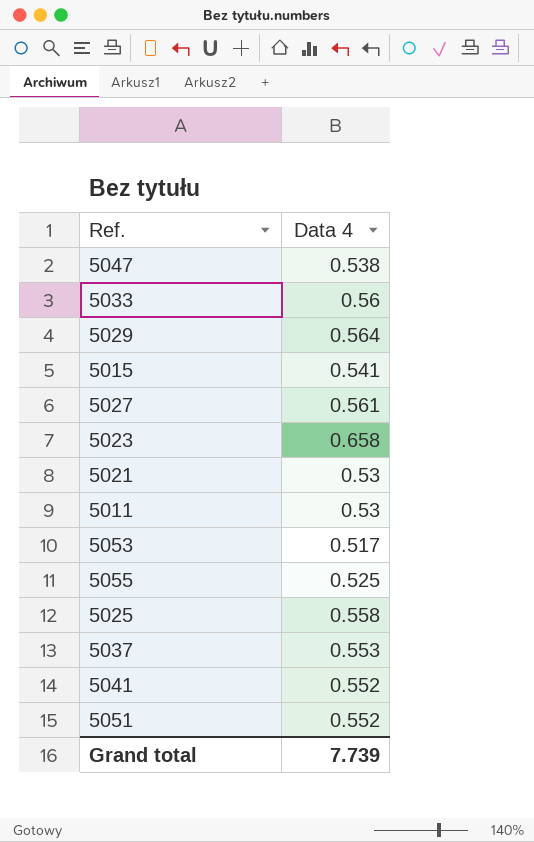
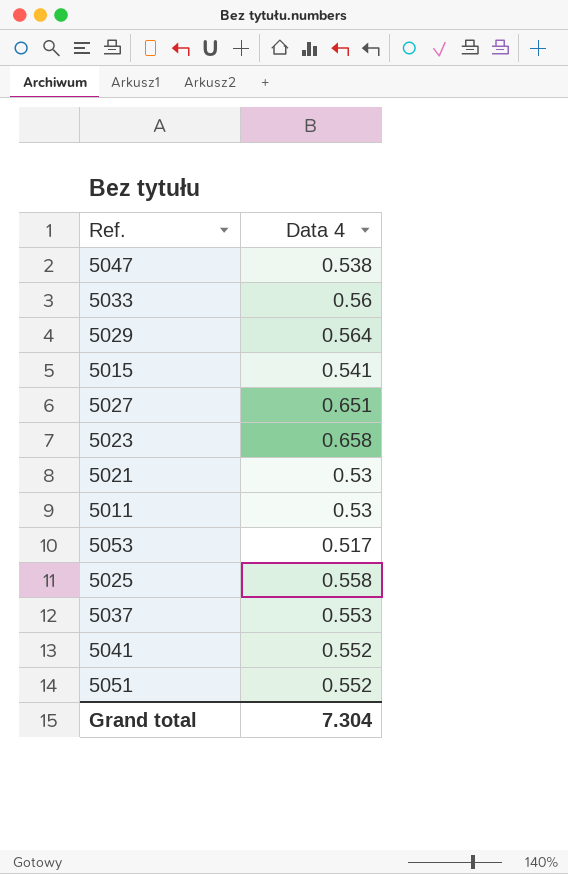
row 5055: 0.525 -> none
5027 | Data 4: 0.561 -> 0.651
Grand total | Data 4: 7.739 -> 7.304

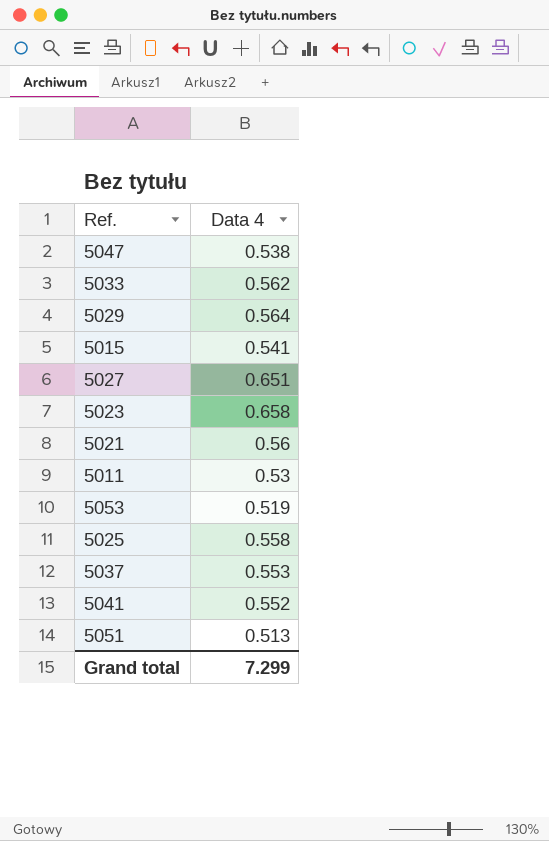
5033 | Data 4: 0.56 -> 0.562
5021 | Data 4: 0.53 -> 0.56
5053 | Data 4: 0.517 -> 0.519
5051 | Data 4: 0.552 -> 0.513
Grand total | Data 4: 7.304 -> 7.299

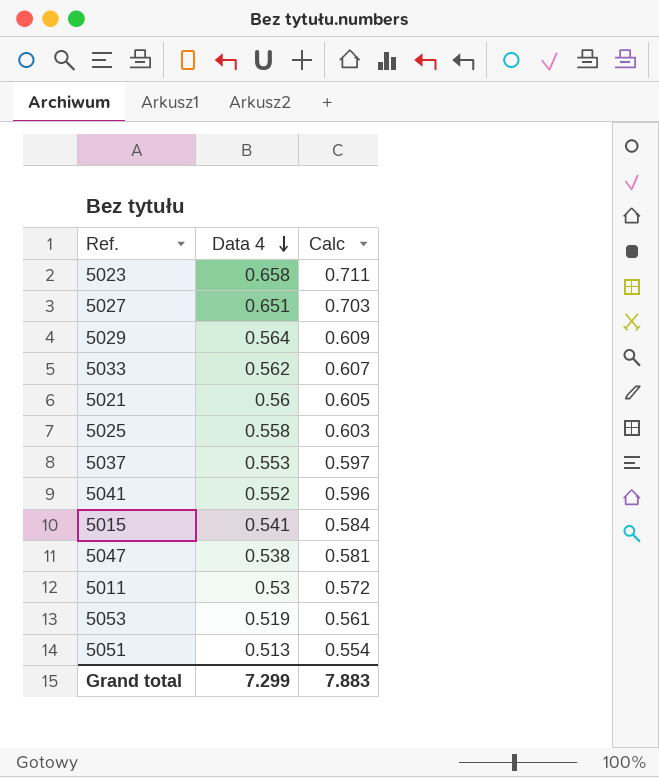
row order: none -> Data 4 descending
column Calc | formula: none -> [Data 4] * 1.08

